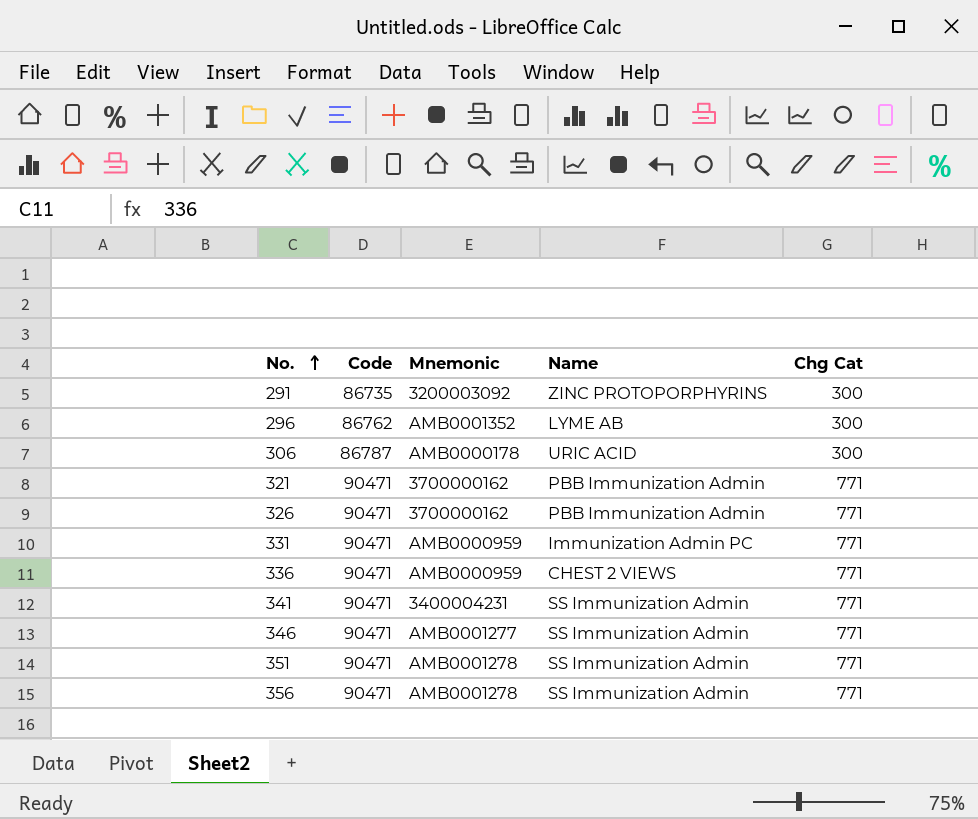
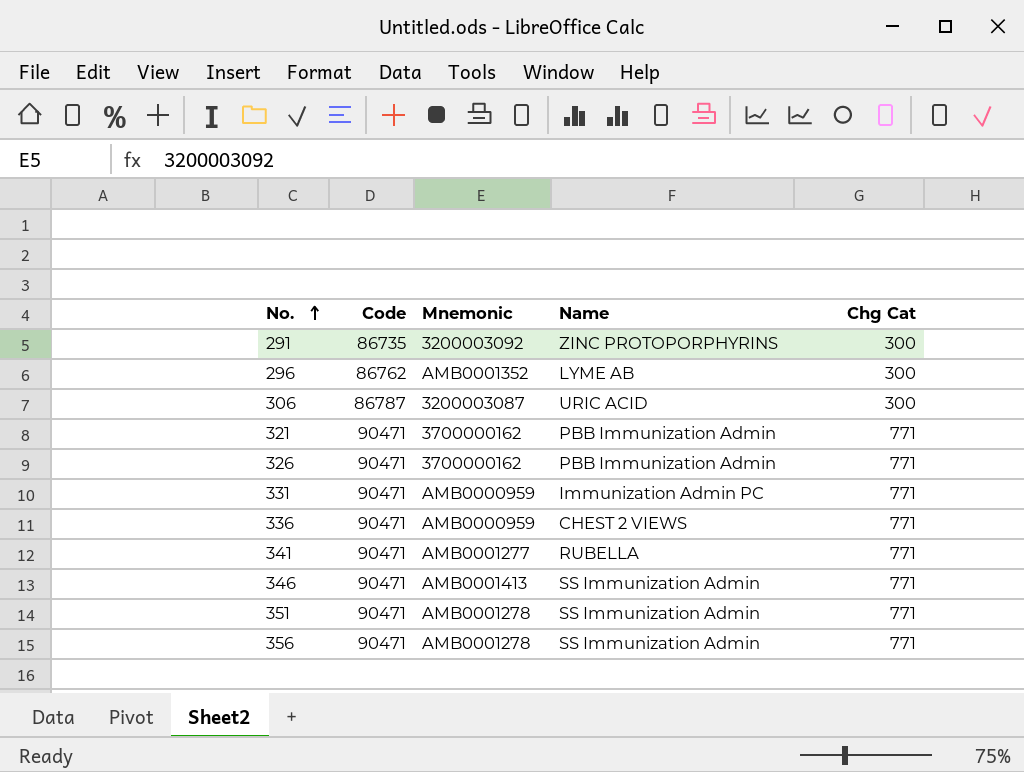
306 | Mnemonic: AMB0000178 -> 3200003087
341 | Mnemonic: 3400004231 -> AMB0001277
341 | Name: SS Immunization Admin -> RUBELLA
346 | Mnemonic: AMB0001277 -> AMB0001413

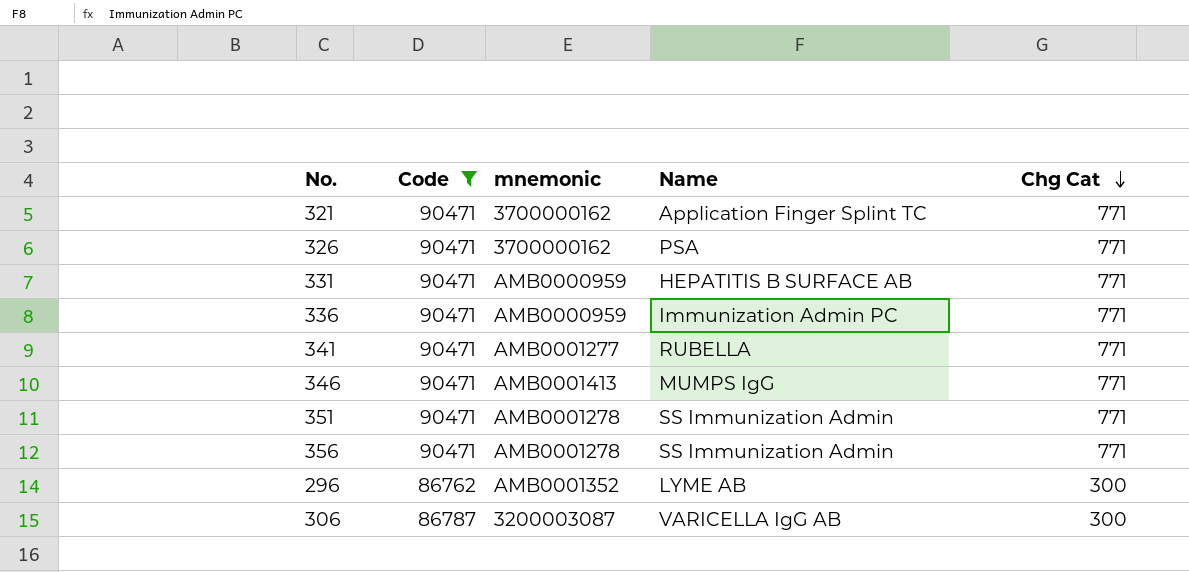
filter: none -> Code != 86735
row order: No. ascending -> Chg Cat descending
column name: Mnemonic -> mnemonic
321 | Name: PBB Immunization Admin -> Application Finger Splint TC
326 | Name: PBB Immunization Admin -> PSA
331 | Name: Immunization Admin PC -> HEPATITIS B SURFACE AB
336 | Name: CHEST 2 VIEWS -> Immunization Admin PC
346 | Name: SS Immunization Admin -> MUMPS IgG
306 | Name: URIC ACID -> VARICELLA IgG AB

